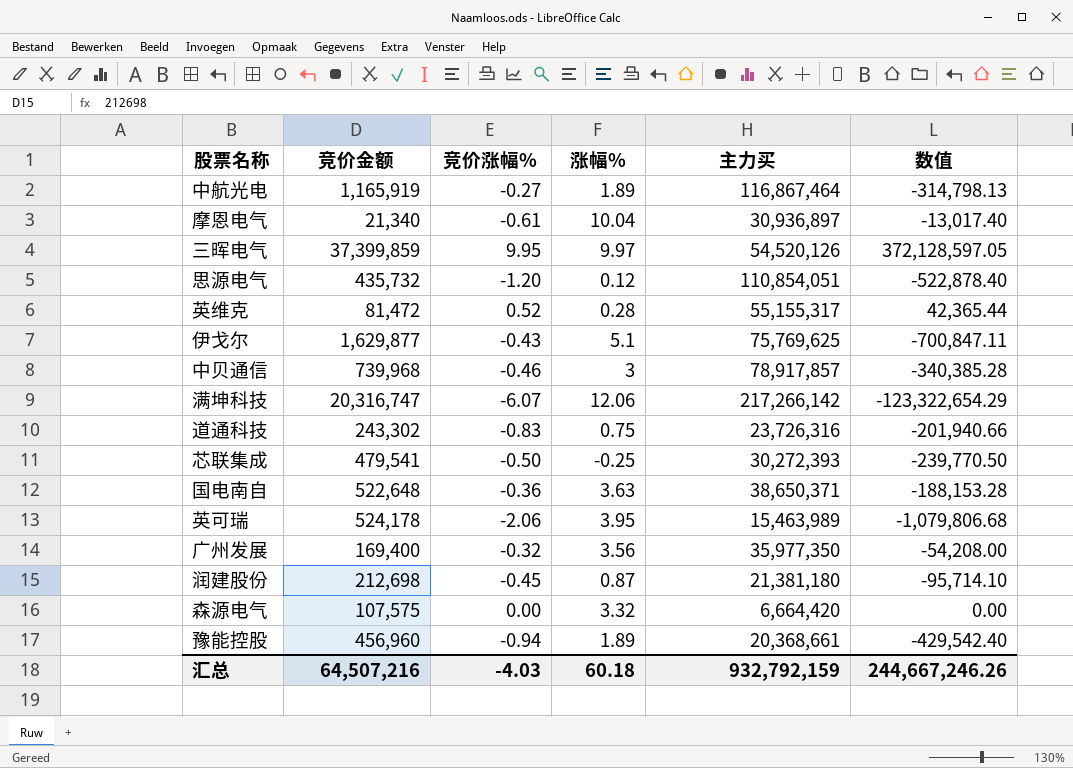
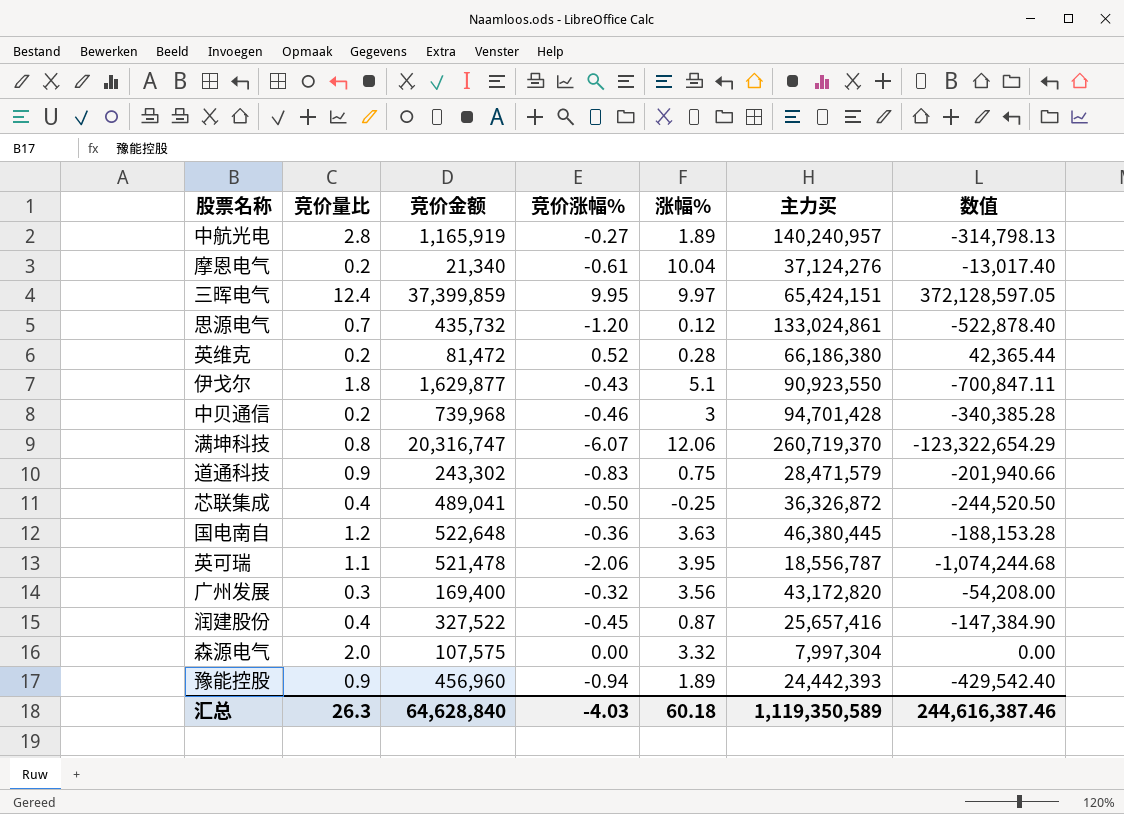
column 竞价量比 | position: none -> 2
中航光电 | 主力买: 116,867,464 -> 140,240,957
摩恩电气 | 主力买: 30,936,897 -> 37,124,276
三晖电气 | 主力买: 54,520,126 -> 65,424,151
思源电气 | 主力买: 110,854,051 -> 133,024,861
英维克 | 主力买: 55,155,317 -> 66,186,380
伊戈尔 | 主力买: 75,769,625 -> 90,923,550
中贝通信 | 主力买: 78,917,857 -> 94,701,428
满坤科技 | 主力买: 217,266,142 -> 260,719,370
道通科技 | 主力买: 23,726,316 -> 28,471,579
芯联集成 | 竞价金额: 479,541 -> 489,041
芯联集成 | 主力买: 30,272,393 -> 36,326,872
芯联集成 | 数值: -239,770.50 -> -244,520.50
国电南自 | 主力买: 38,650,371 -> 46,380,445
英可瑞 | 竞价金额: 524,178 -> 521,478
英可瑞 | 主力买: 15,463,989 -> 18,556,787
英可瑞 | 数值: -1,079,806.68 -> -1,074,244.68
广州发展 | 主力买: 35,977,350 -> 43,172,820
润建股份 | 竞价金额: 212,698 -> 327,522
润建股份 | 主力买: 21,381,180 -> 25,657,416
润建股份 | 数值: -95,714.10 -> -147,384.90
森源电气 | 主力买: 6,664,420 -> 7,997,304
豫能控股 | 主力买: 20,368,661 -> 24,442,393
汇总 | 竞价金额: 64,507,216 -> 64,628,840
汇总 | 主力买: 932,792,159 -> 1,119,350,589
汇总 | 数值: 244,667,246.26 -> 244,616,387.46

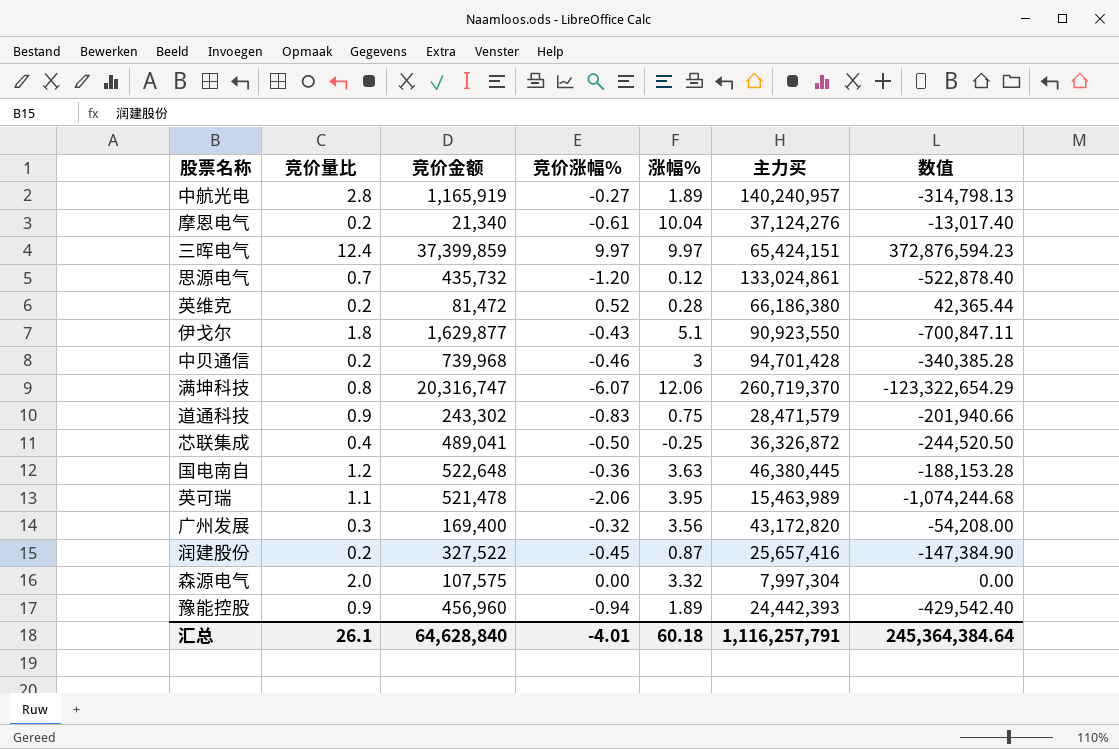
三晖电气 | 竞价涨幅%: 9.95 -> 9.97
三晖电气 | 数值: 372,128,597.05 -> 372,876,594.23
英可瑞 | 主力买: 18,556,787 -> 15,463,989
润建股份 | 竞价量比: 0.4 -> 0.2
汇总 | 竞价量比: 26.3 -> 26.1
汇总 | 竞价涨幅%: -4.03 -> -4.01
汇总 | 主力买: 1,119,350,589 -> 1,116,257,791
汇总 | 数值: 244,616,387.46 -> 245,364,384.64

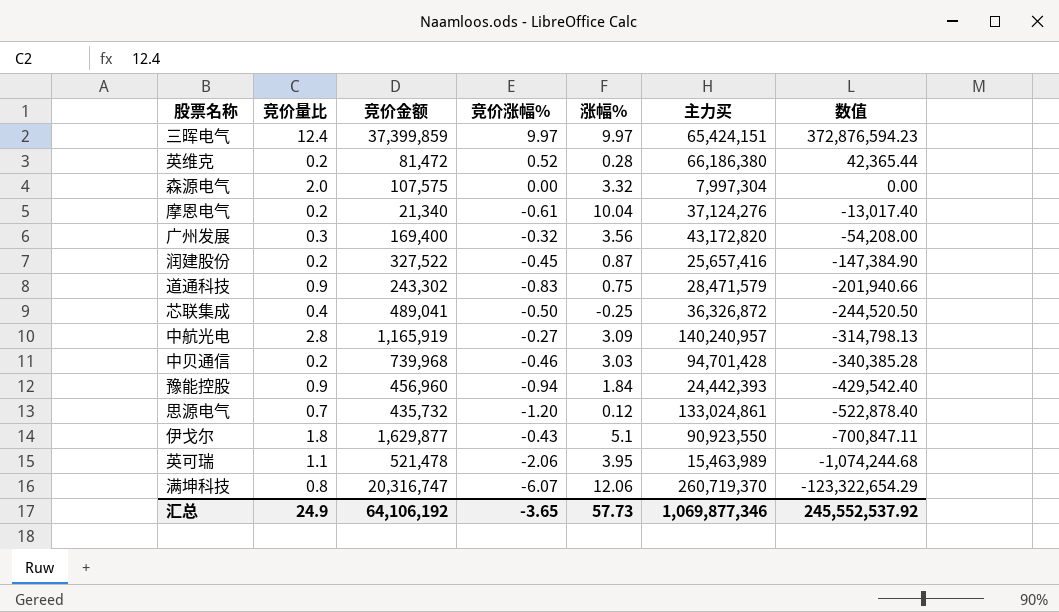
row order: none -> 数值 descending
row 国电南自: 1.2 | 522,648 | -0.36 | 3.63 | 46,380,445 | -188,153.28 -> none
中航光电 | 涨幅%: 1.89 -> 3.09
中贝通信 | 涨幅%: 3 -> 3.03
豫能控股 | 涨幅%: 1.89 -> 1.84
汇总 | 竞价量比: 26.1 -> 24.9
汇总 | 竞价金额: 64,628,840 -> 64,106,192
汇总 | 竞价涨幅%: -4.01 -> -3.65
汇总 | 涨幅%: 60.18 -> 57.73
汇总 | 主力买: 1,116,257,791 -> 1,069,877,346
汇总 | 数值: 245,364,384.64 -> 245,552,537.92

